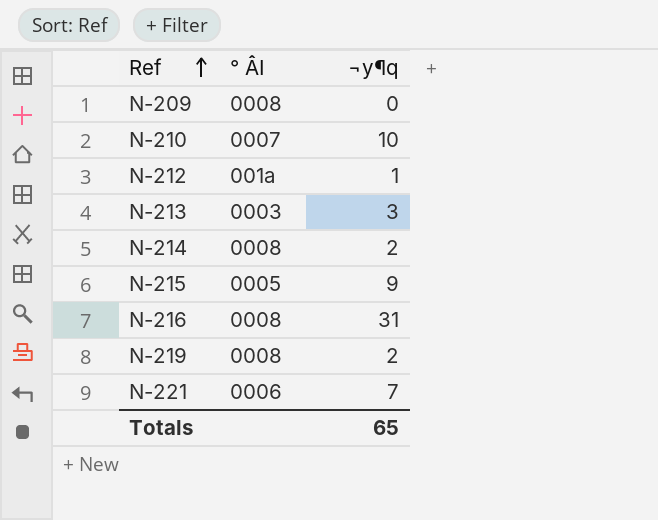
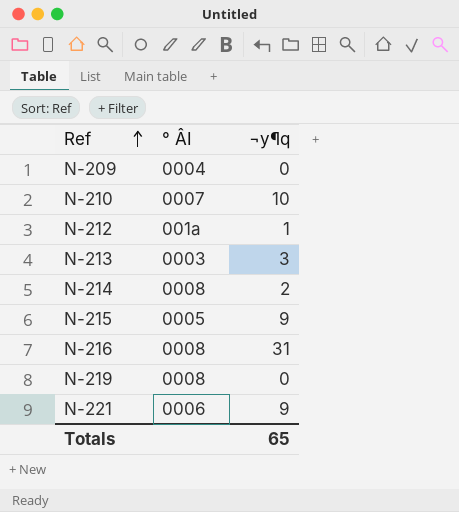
N-209 | ° ÂI: 0008 -> 0004
N-219 | ¬y¶q: 2 -> 0
N-221 | ¬y¶q: 7 -> 9

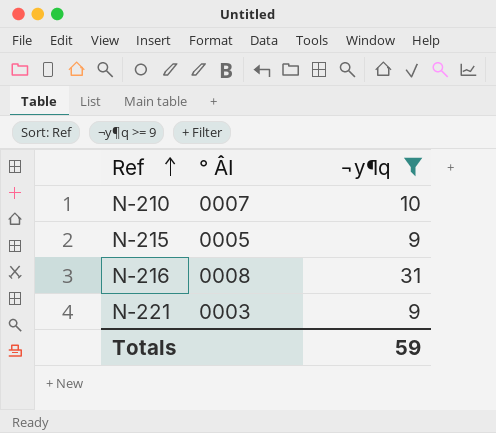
filter: none -> ¬y¶q >= 9
N-221 | ° ÂI: 0006 -> 0003
Totals | ¬y¶q: 65 -> 59

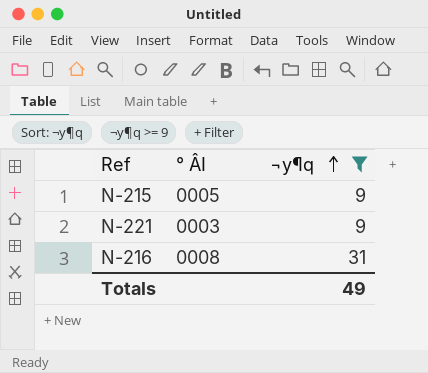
row order: Ref ascending -> ¬y¶q ascending
row N-210: 0007 | 10 -> none
Totals | ¬y¶q: 59 -> 49

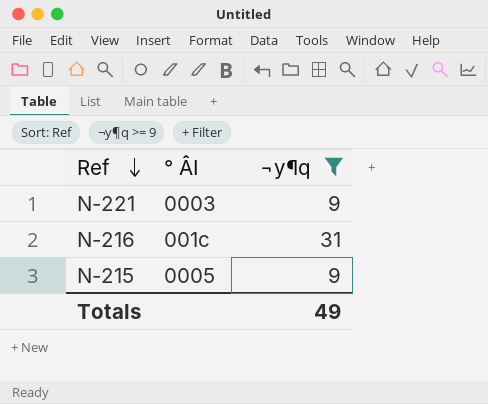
row order: ¬y¶q ascending -> Ref descending
N-216 | ° ÂI: 0008 -> 001c

